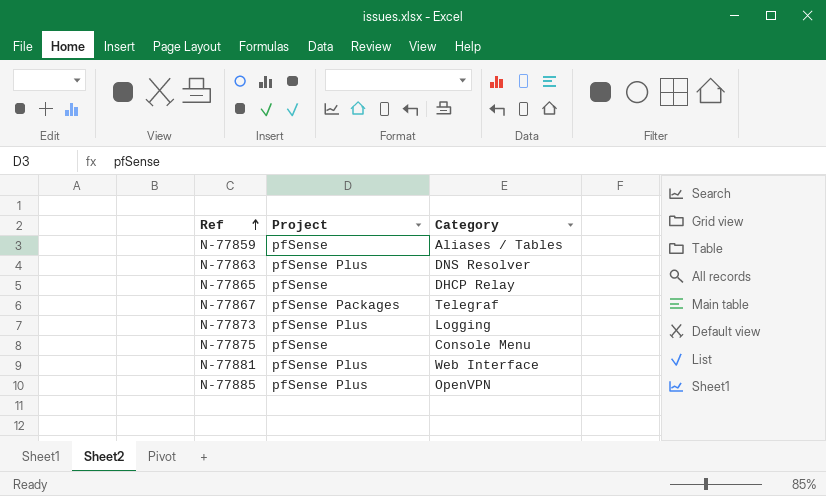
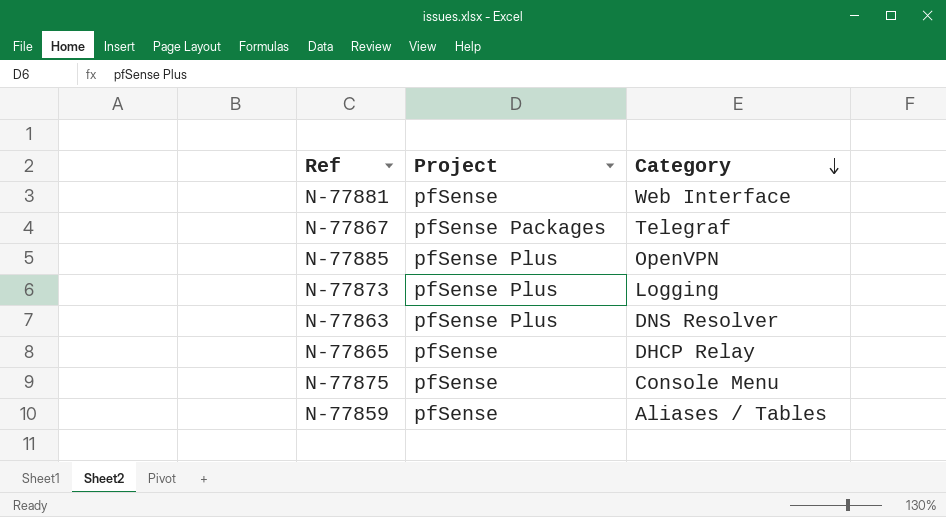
row order: Ref ascending -> Category descending
N-77881 | Project: pfSense Plus -> pfSense

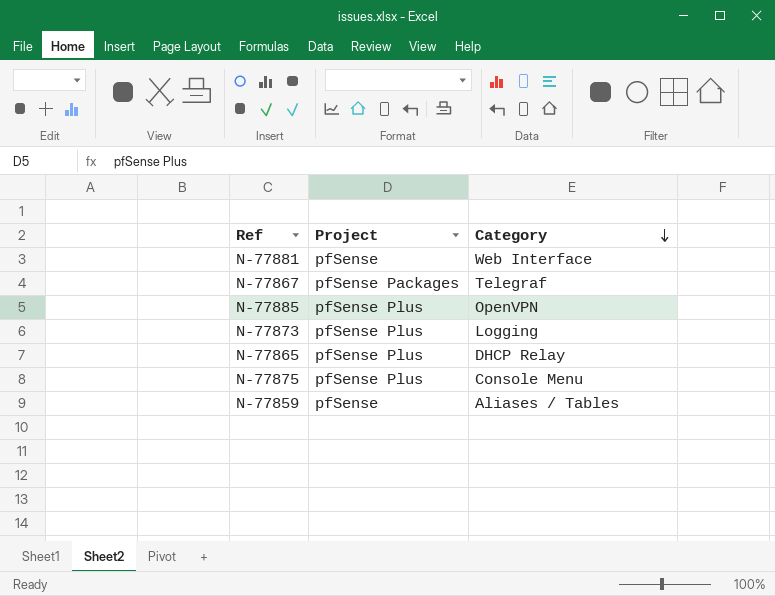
row N-77863: pfSense Plus | DNS Resolver -> none
N-77865 | Project: pfSense -> pfSense Plus
N-77875 | Project: pfSense -> pfSense Plus

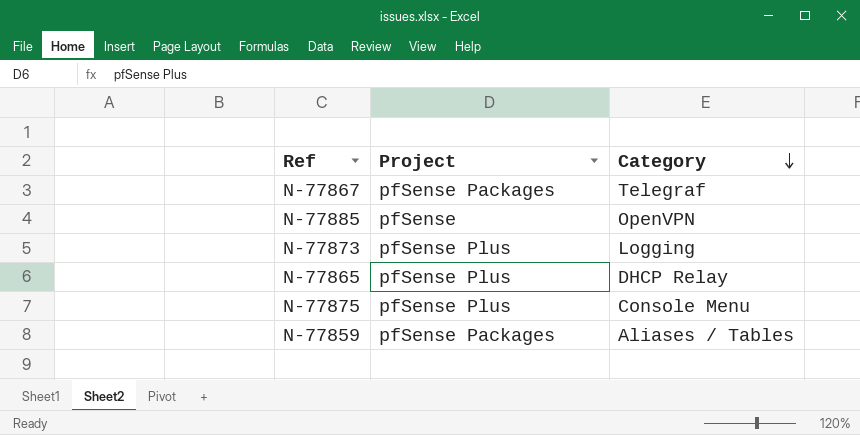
row N-77881: pfSense | Web Interface -> none
N-77885 | Project: pfSense Plus -> pfSense
N-77859 | Project: pfSense -> pfSense Packages

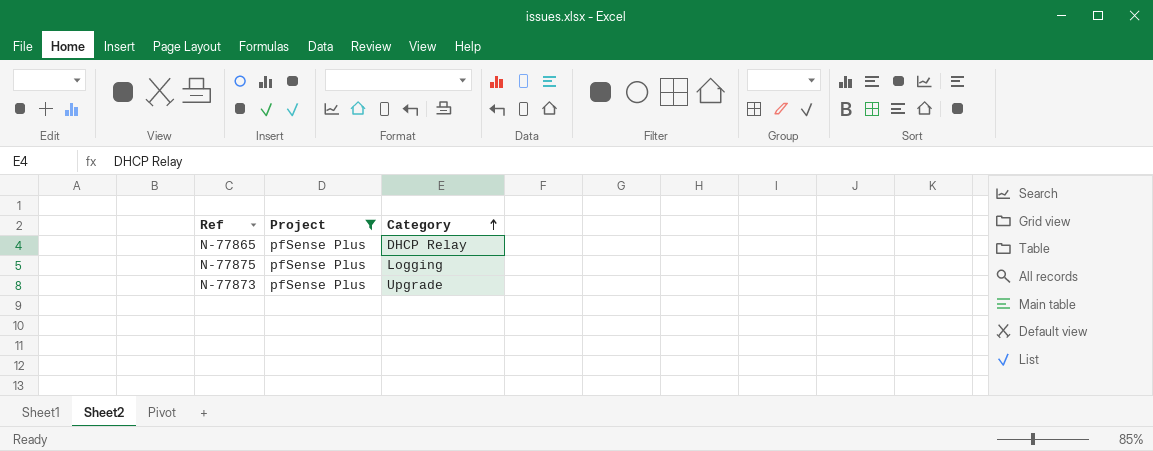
filter: none -> Project = pfSense Plus
row order: Category descending -> Category ascending
N-77875 | Category: Console Menu -> Logging
N-77873 | Category: Logging -> Upgrade

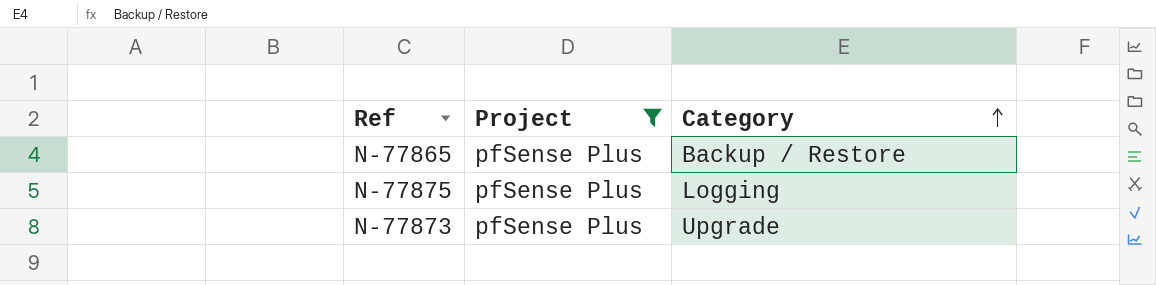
N-77865 | Category: DHCP Relay -> Backup / Restore

